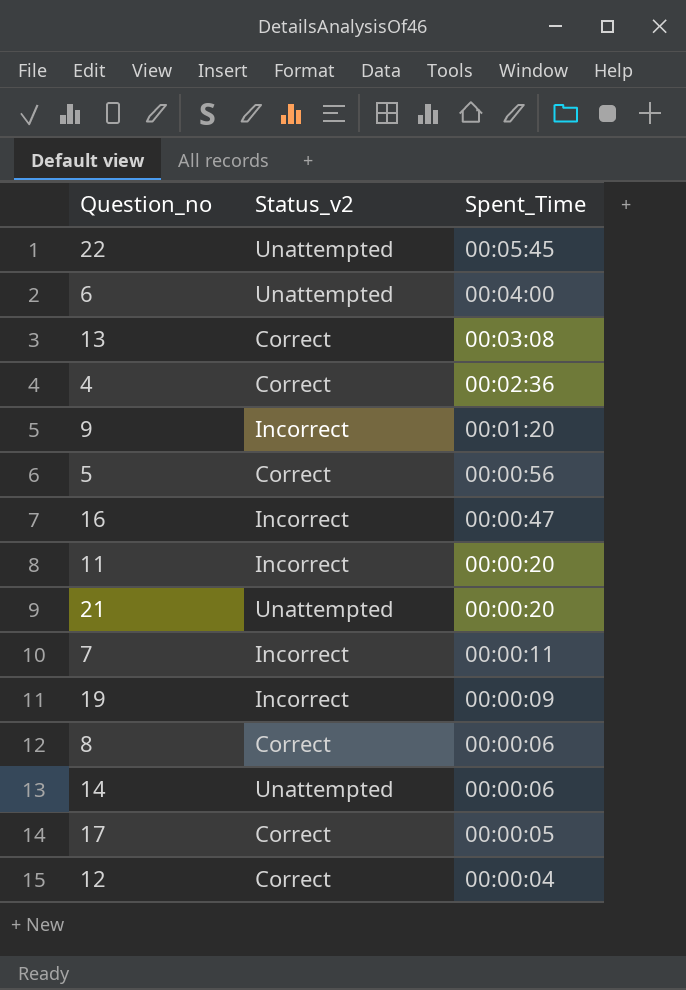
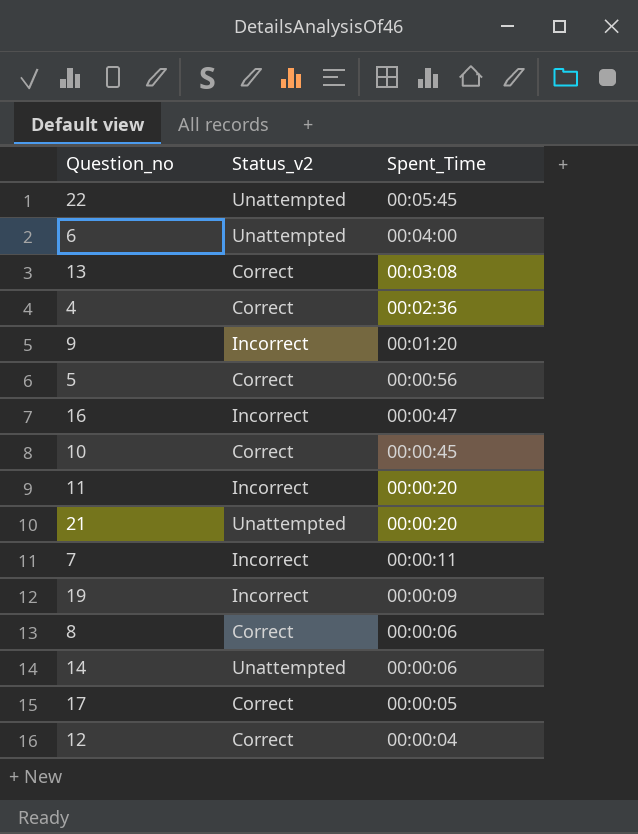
row 10: none -> Correct | 00:00:45

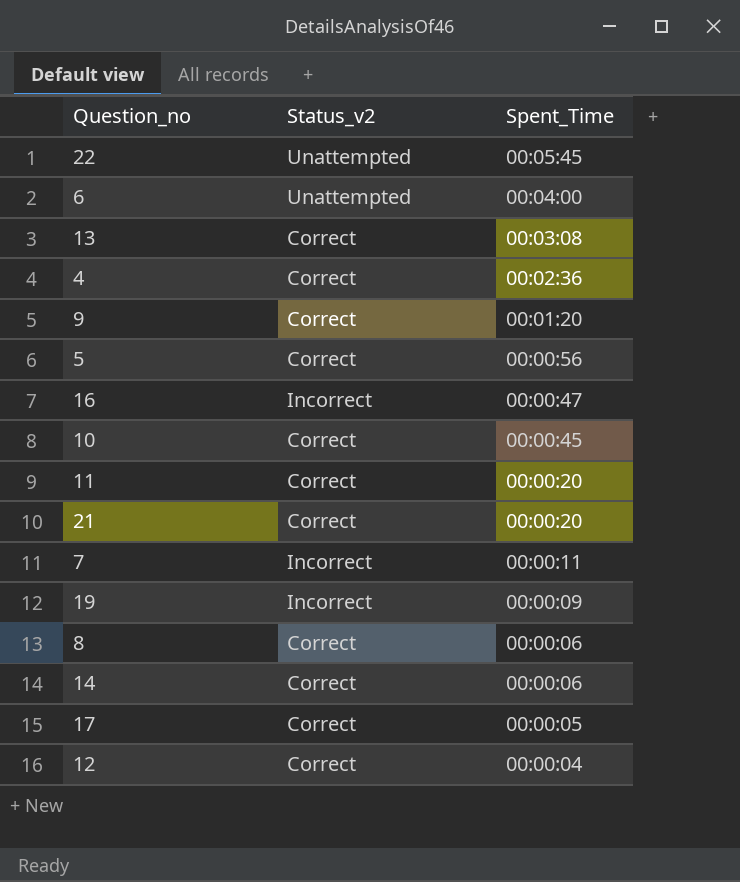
9 | Status_v2: Incorrect -> Correct
11 | Status_v2: Incorrect -> Correct
21 | Status_v2: Unattempted -> Correct
14 | Status_v2: Unattempted -> Correct

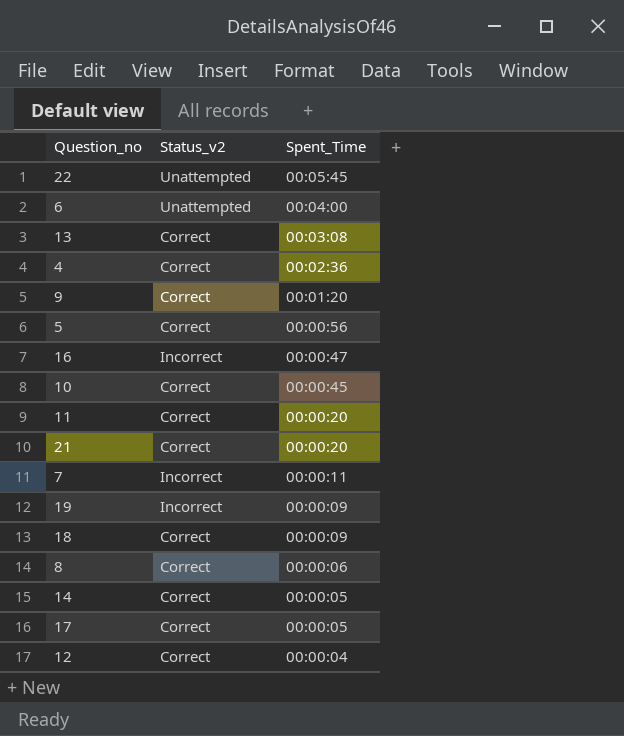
row 18: none -> Correct | 00:00:09
14 | Spent_Time: 00:00:06 -> 00:00:05

